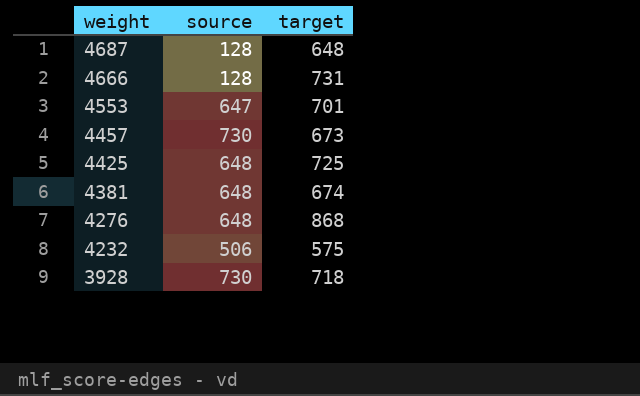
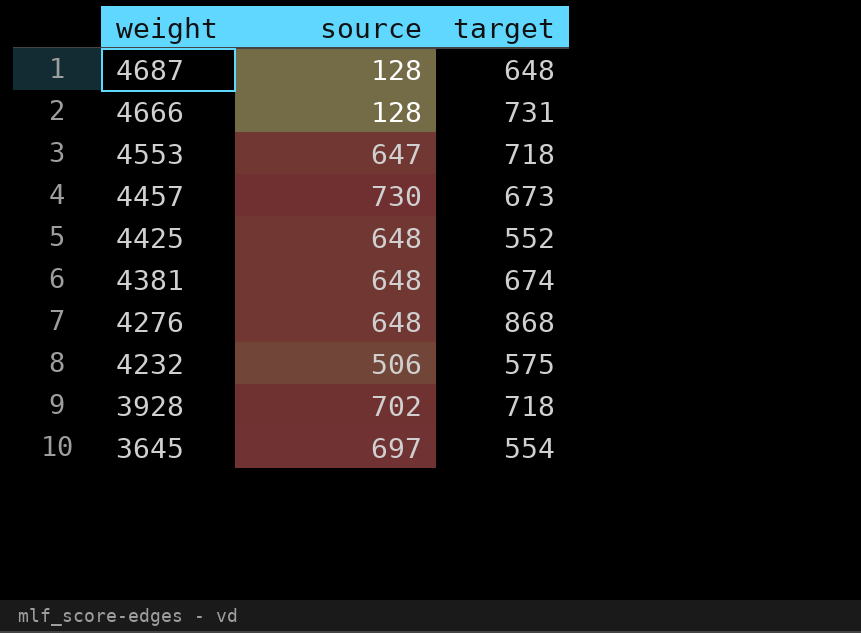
4553 | target: 701 -> 718
4425 | target: 725 -> 552
3928 | source: 730 -> 702
row 3645: none -> 697 | 554

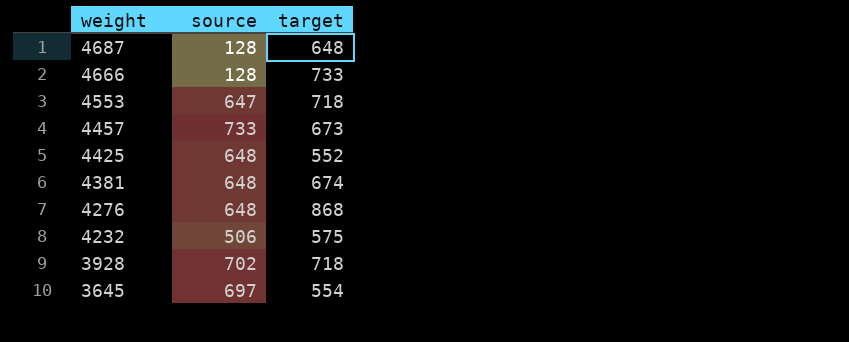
4666 | target: 731 -> 733
4457 | source: 730 -> 733

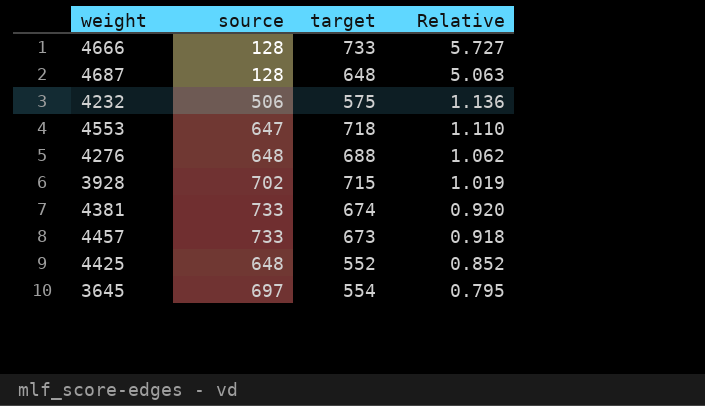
row order: weight descending -> Relative descending
column Relative | formula: none -> [target] / [source]
4276 | target: 868 -> 688
3928 | target: 718 -> 715
4381 | source: 648 -> 733

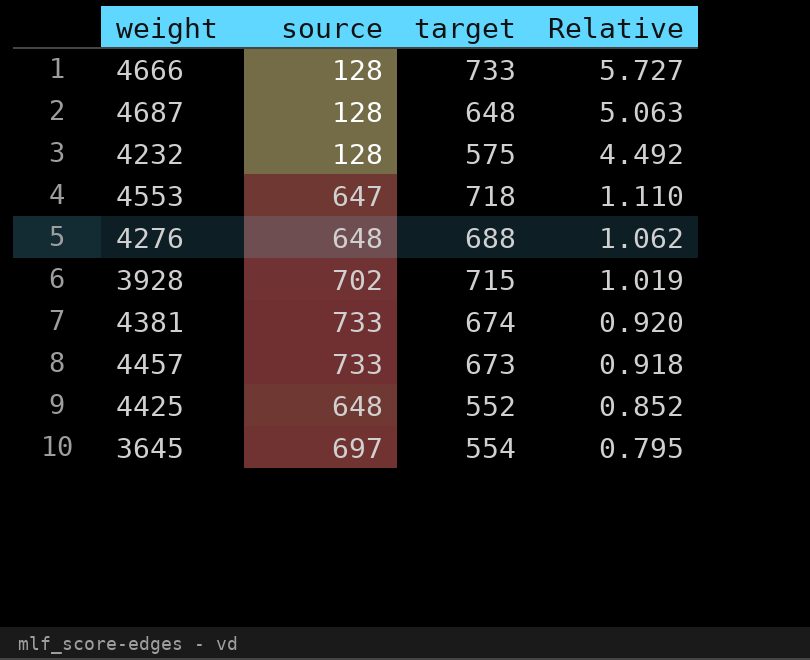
4232 | source: 506 -> 128
4232 | Relative: 1.136 -> 4.492

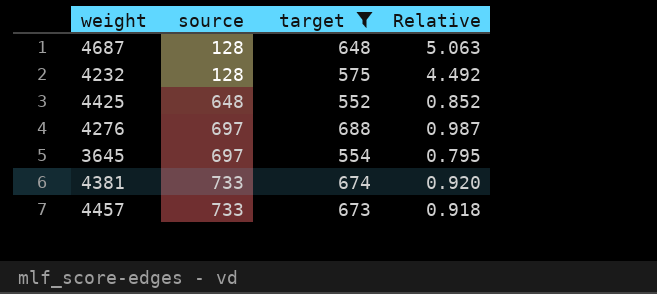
filter: none -> target <= 688
row order: Relative descending -> source ascending
4276 | source: 648 -> 697
4276 | Relative: 1.062 -> 0.987

